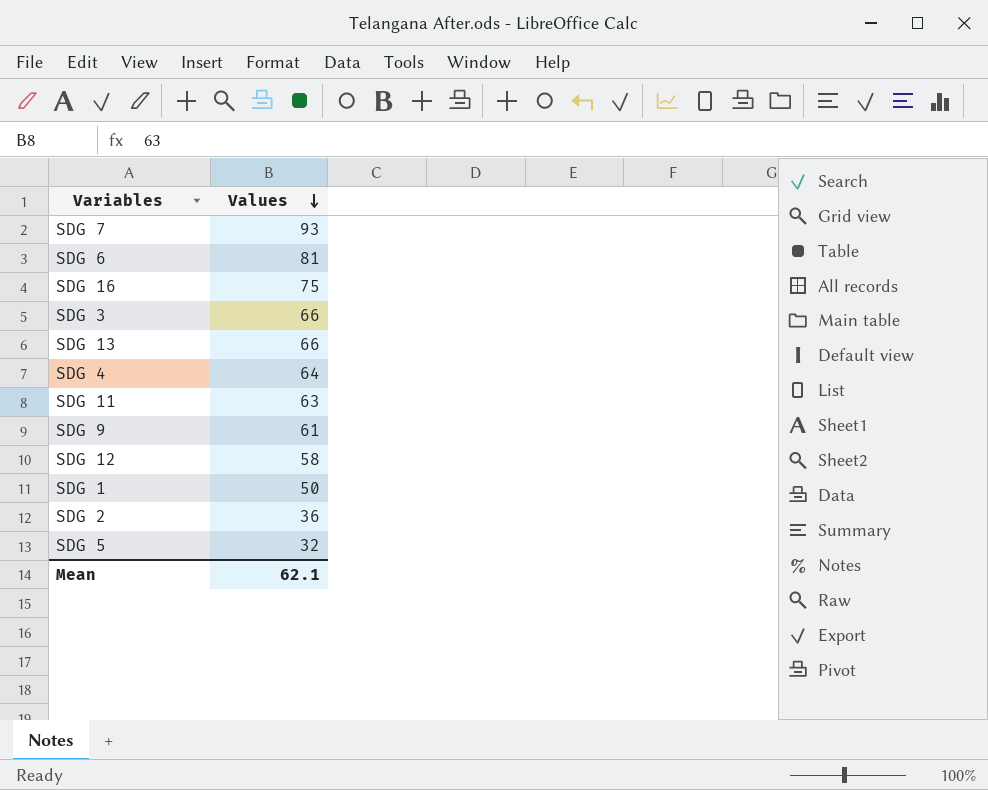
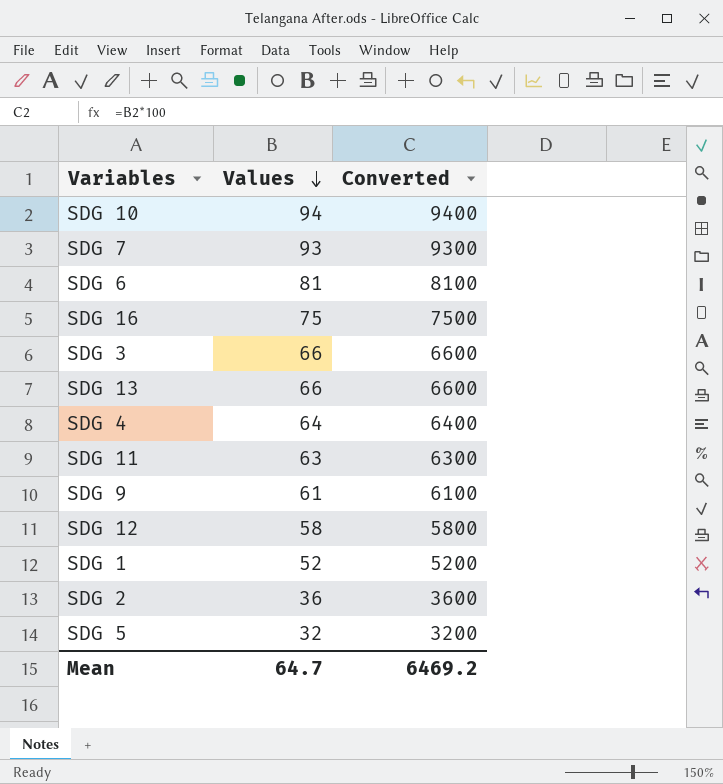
column Converted | formula: none -> [Values] * 100
row SDG 10: none -> 94 | 9400
SDG 1 | Values: 50 -> 52
Mean | Values: 62.1 -> 64.7

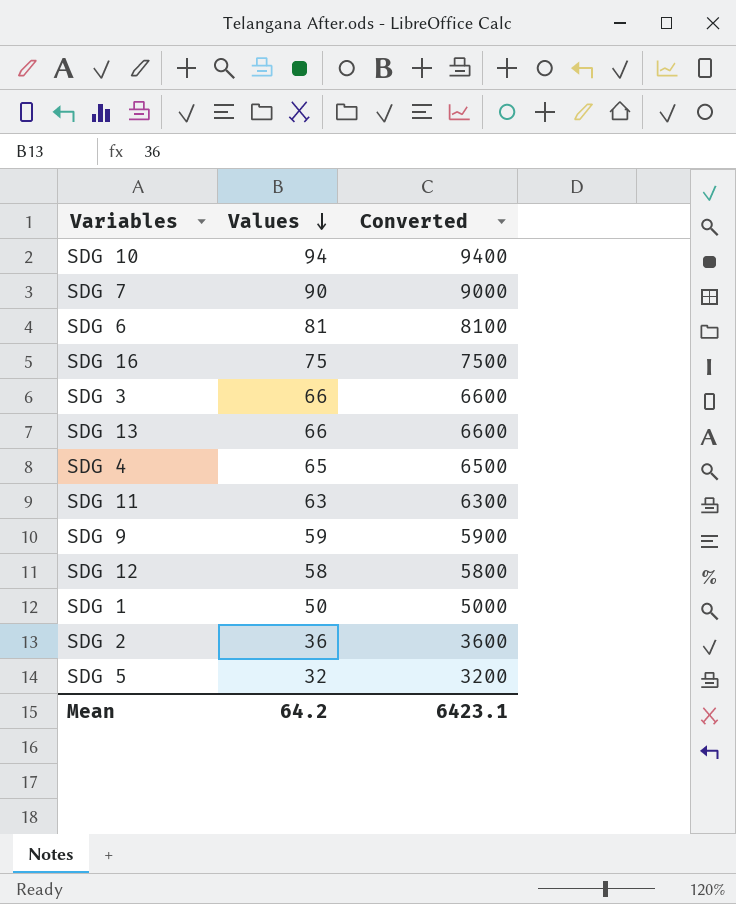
SDG 7 | Values: 93 -> 90
SDG 7 | Converted: 9300 -> 9000
SDG 4 | Values: 64 -> 65
SDG 4 | Converted: 6400 -> 6500
SDG 9 | Values: 61 -> 59
SDG 9 | Converted: 6100 -> 5900
SDG 1 | Values: 52 -> 50
SDG 1 | Converted: 5200 -> 5000
Mean | Values: 64.7 -> 64.2
Mean | Converted: 6469.2 -> 6423.1

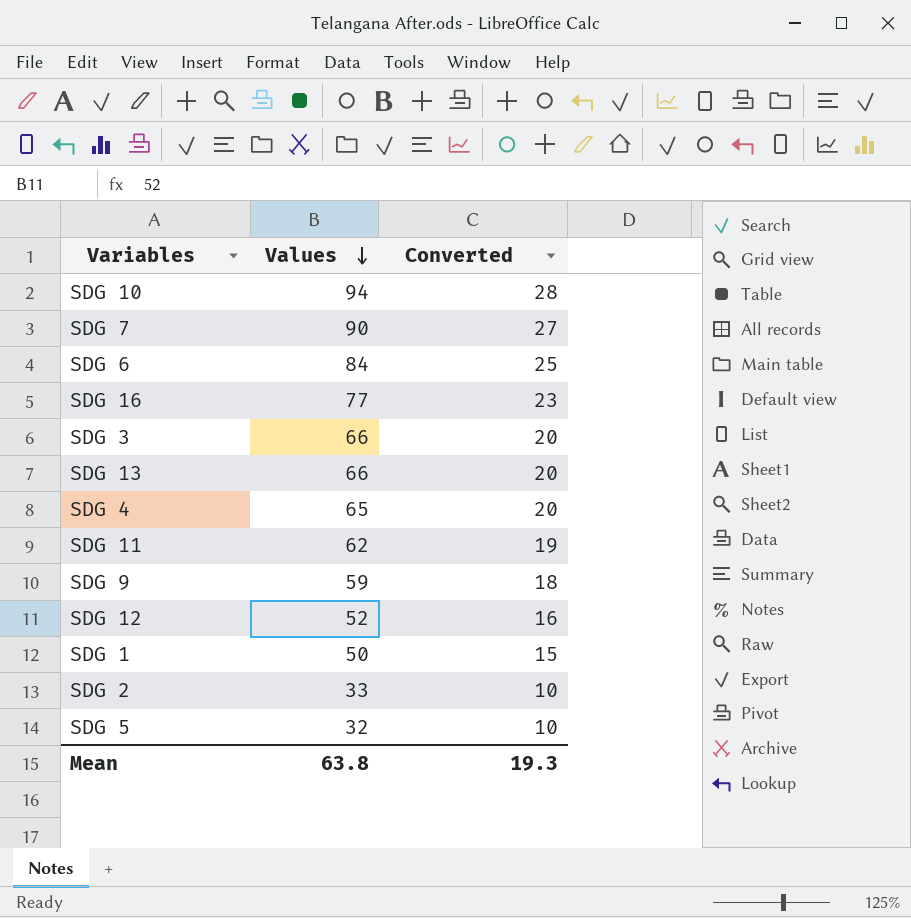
column Converted | formula: [Values] * 100 -> [Values] * 0.3
SDG 6 | Values: 81 -> 84
SDG 16 | Values: 75 -> 77
SDG 11 | Values: 63 -> 62
SDG 12 | Values: 58 -> 52
SDG 2 | Values: 36 -> 33
Mean | Values: 64.2 -> 63.8
Mean | Converted: 6423.1 -> 19.3

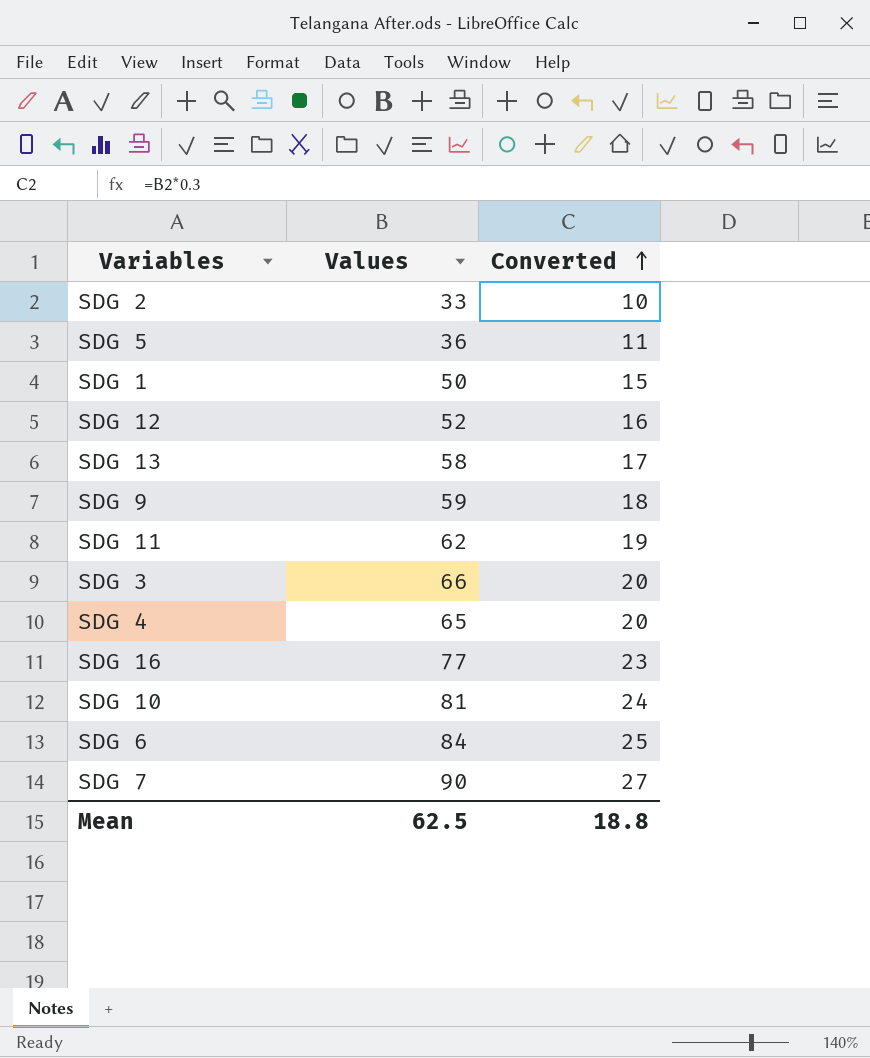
row order: Values descending -> Converted ascending
SDG 5 | Values: 32 -> 36
SDG 5 | Converted: 10 -> 11
SDG 13 | Values: 66 -> 58
SDG 13 | Converted: 20 -> 17
SDG 10 | Values: 94 -> 81
SDG 10 | Converted: 28 -> 24
Mean | Values: 63.8 -> 62.5
Mean | Converted: 19.3 -> 18.8

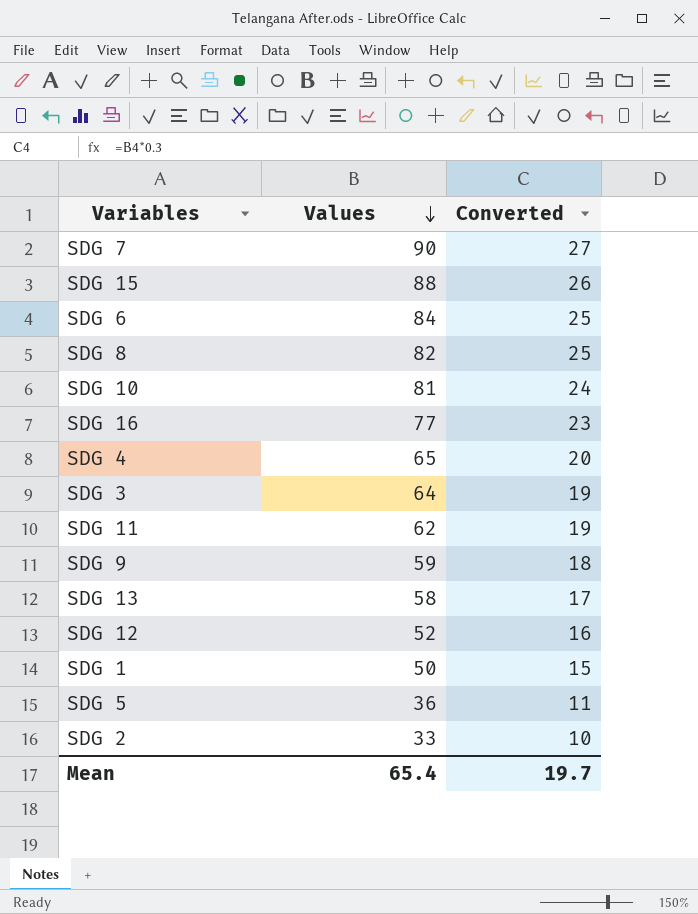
row order: Converted ascending -> Values descending
row SDG 15: none -> 88 | 26
row SDG 8: none -> 82 | 25
SDG 3 | Values: 66 -> 64
SDG 3 | Converted: 20 -> 19
Mean | Values: 62.5 -> 65.4
Mean | Converted: 18.8 -> 19.7

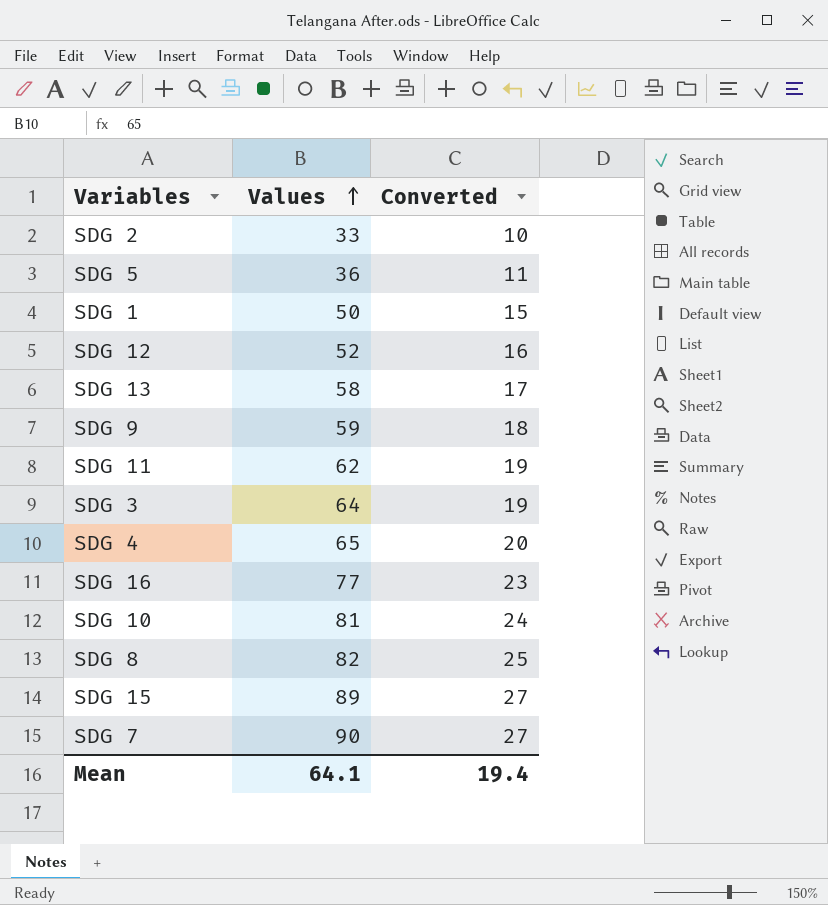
row order: Values descending -> Values ascending
row SDG 6: 84 | 25 -> none
SDG 15 | Values: 88 -> 89
SDG 15 | Converted: 26 -> 27
Mean | Values: 65.4 -> 64.1
Mean | Converted: 19.7 -> 19.4

